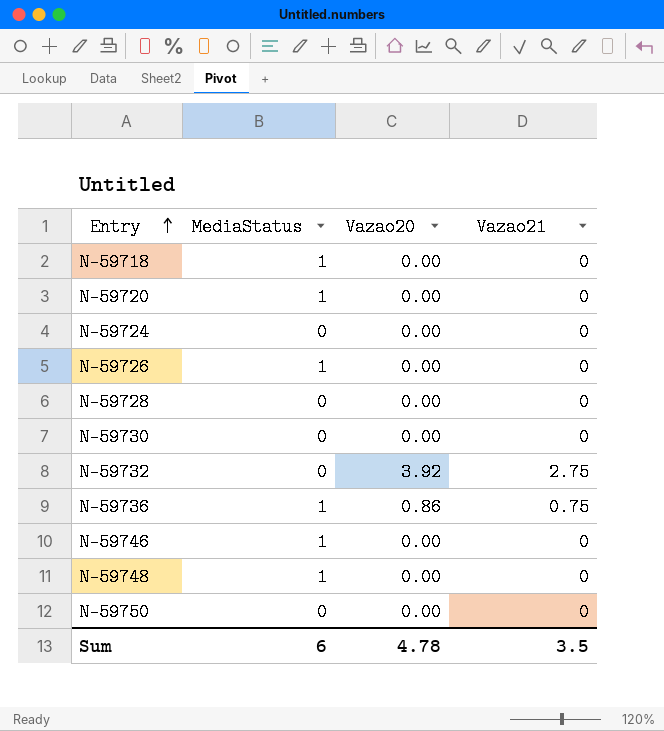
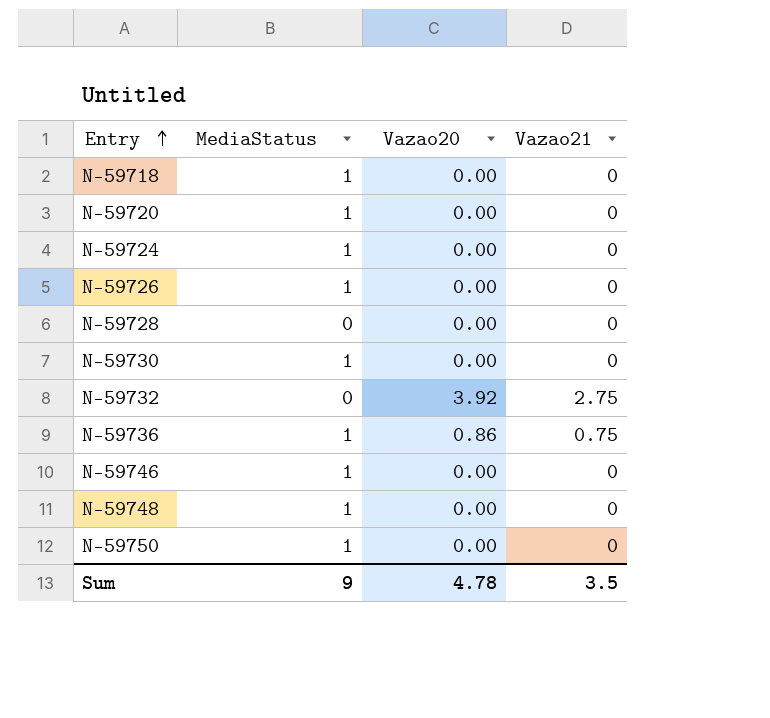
N-59724 | MediaStatus: 0 -> 1
N-59730 | MediaStatus: 0 -> 1
N-59750 | MediaStatus: 0 -> 1
Sum | MediaStatus: 6 -> 9

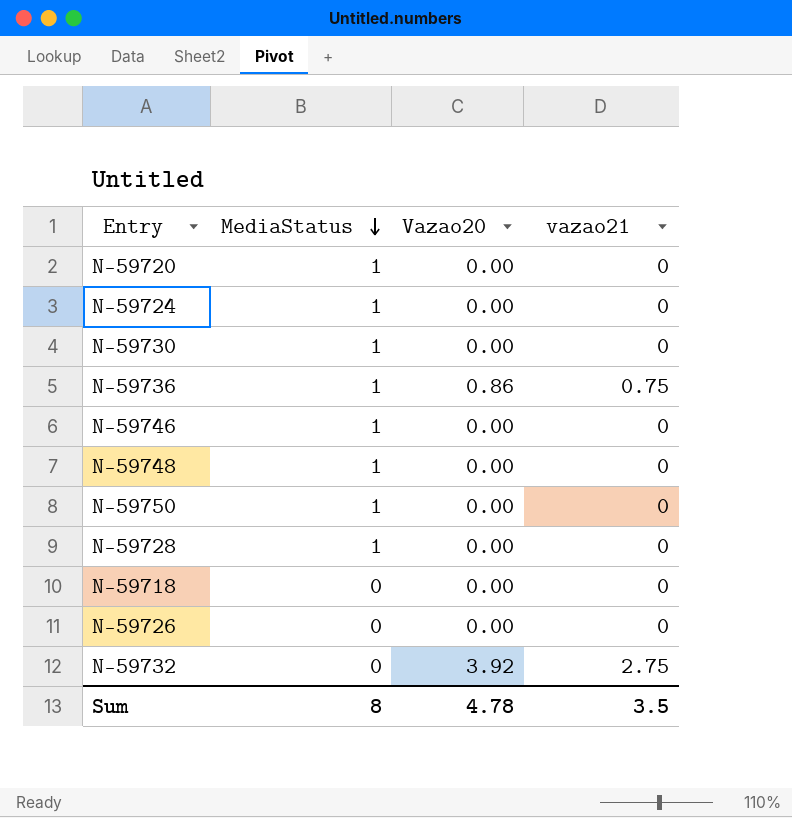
row order: Entry ascending -> MediaStatus descending
column name: Vazao21 -> vazao21
N-59728 | MediaStatus: 0 -> 1
N-59718 | MediaStatus: 1 -> 0
N-59726 | MediaStatus: 1 -> 0
Sum | MediaStatus: 9 -> 8

